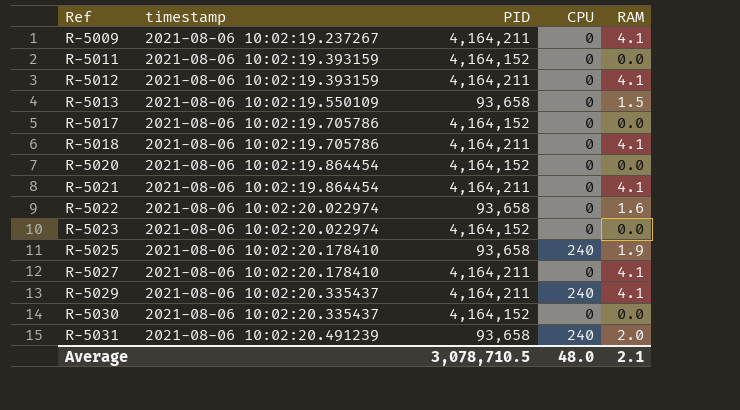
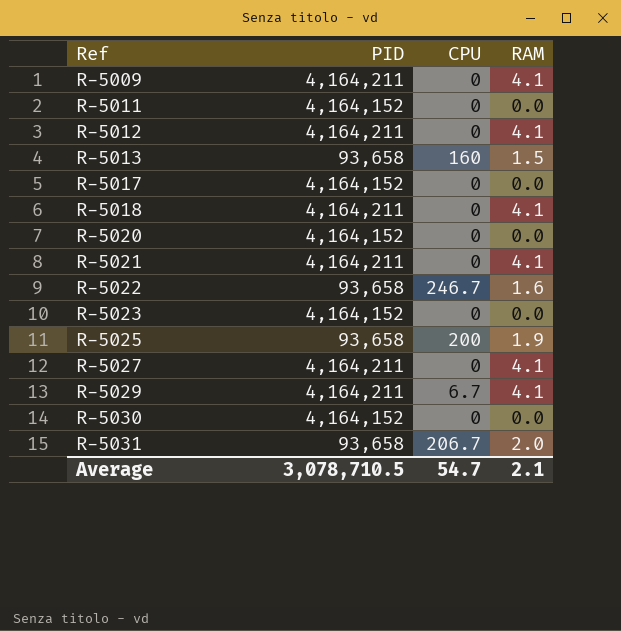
column timestamp | position: 2 -> none
R-5013 | CPU: 0 -> 160
R-5022 | CPU: 0 -> 246.7
R-5025 | CPU: 240 -> 200
R-5029 | CPU: 240 -> 6.7
R-5031 | CPU: 240 -> 206.7
Average | CPU: 48.0 -> 54.7

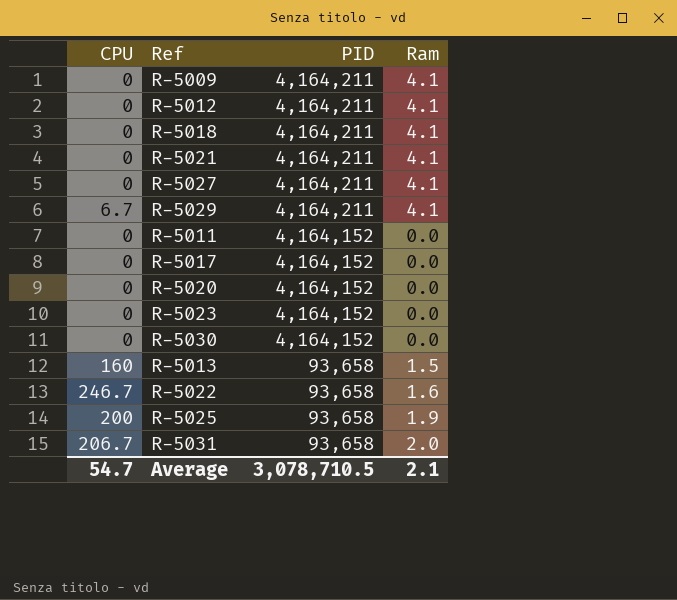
row order: Ref ascending -> PID descending
column CPU | position: 3 -> 1
column name: RAM -> Ram

